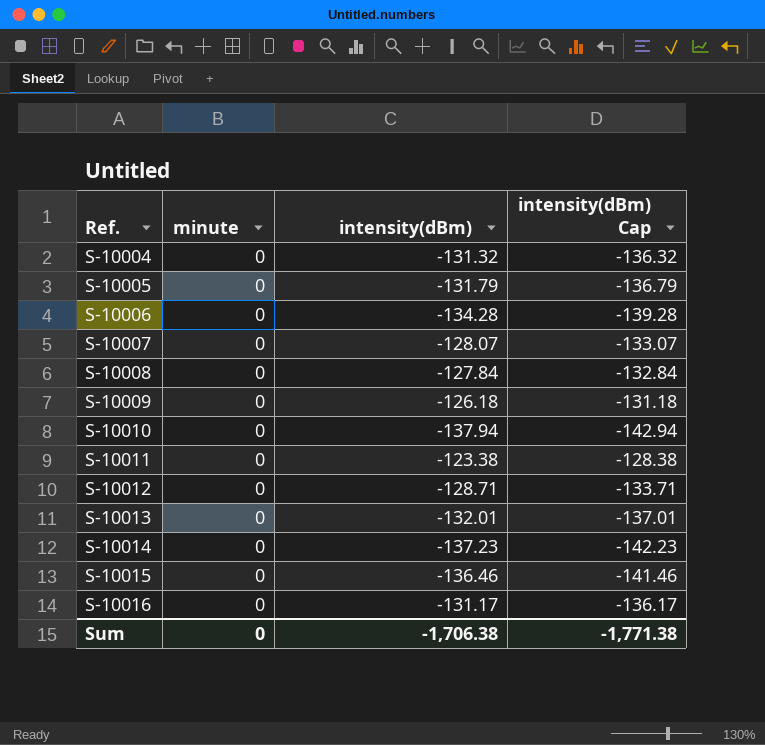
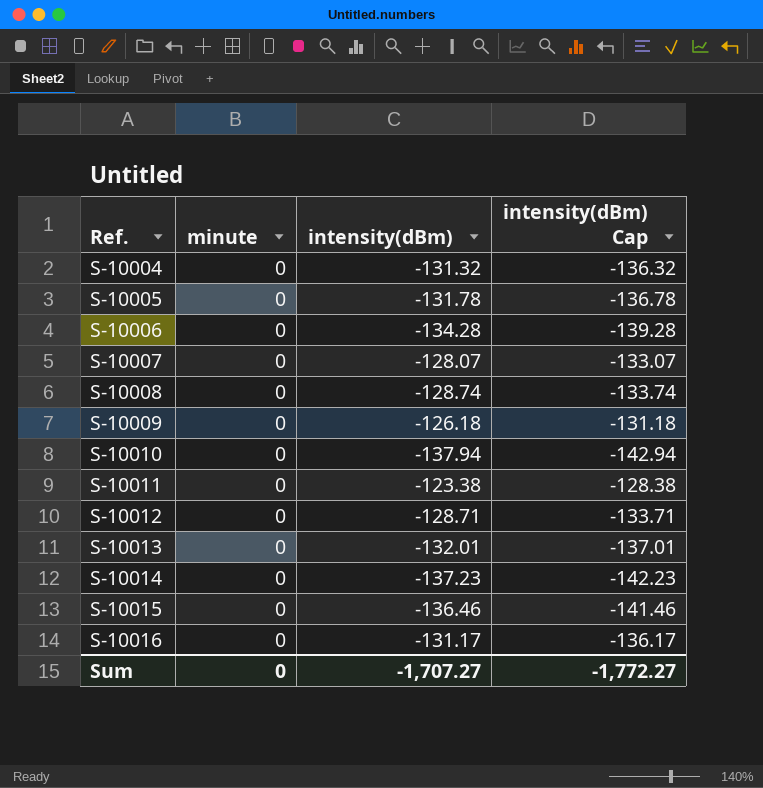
S-10005 | intensity(dBm): -131.79 -> -131.78
S-10005 | intensity(dBm) Cap: -136.79 -> -136.78
S-10008 | intensity(dBm): -127.84 -> -128.74
S-10008 | intensity(dBm) Cap: -132.84 -> -133.74
Sum | intensity(dBm): -1,706.38 -> -1,707.27
Sum | intensity(dBm) Cap: -1,771.38 -> -1,772.27

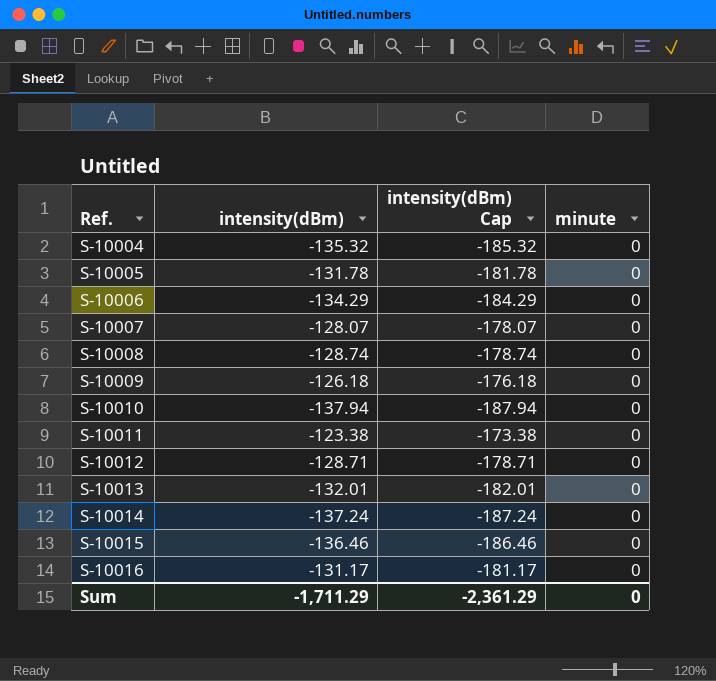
column intensity(dBm) Cap | formula: [intensity(dBm)] - 5 -> [intensity(dBm)] - 50
column minute | position: 2 -> 4
S-10004 | intensity(dBm): -131.32 -> -135.32
S-10006 | intensity(dBm): -134.28 -> -134.29
S-10014 | intensity(dBm): -137.23 -> -137.24
Sum | intensity(dBm): -1,707.27 -> -1,711.29
Sum | intensity(dBm) Cap: -1,772.27 -> -2,361.29

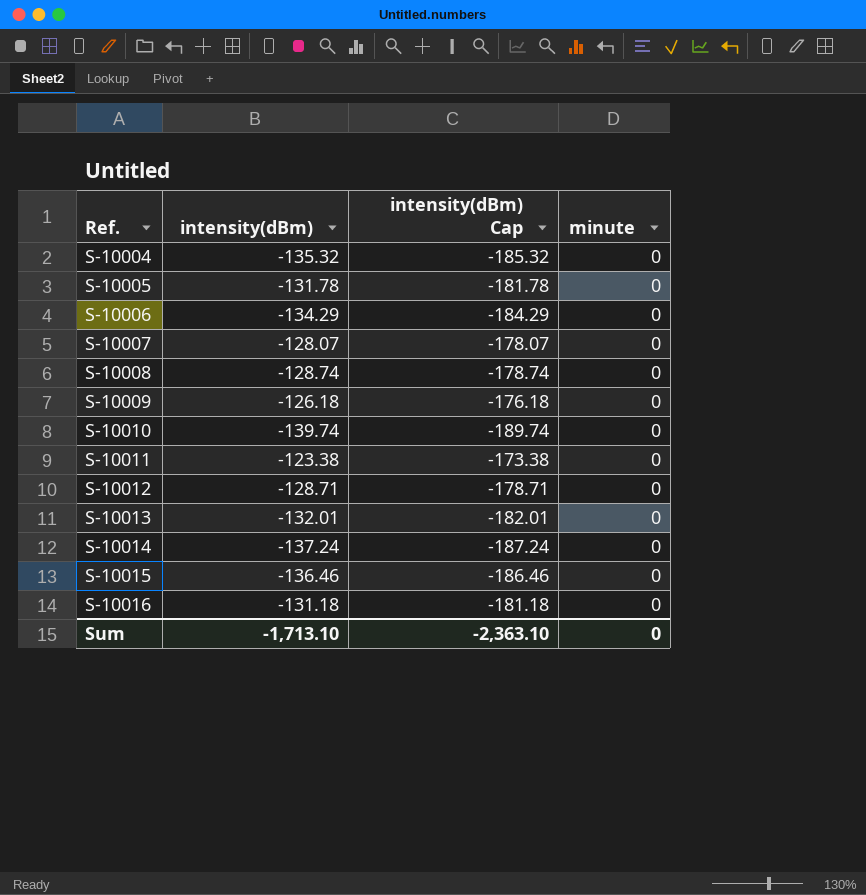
S-10010 | intensity(dBm): -137.94 -> -139.74
S-10010 | intensity(dBm) Cap: -187.94 -> -189.74
S-10016 | intensity(dBm): -131.17 -> -131.18
S-10016 | intensity(dBm) Cap: -181.17 -> -181.18
Sum | intensity(dBm): -1,711.29 -> -1,713.10
Sum | intensity(dBm) Cap: -2,361.29 -> -2,363.10

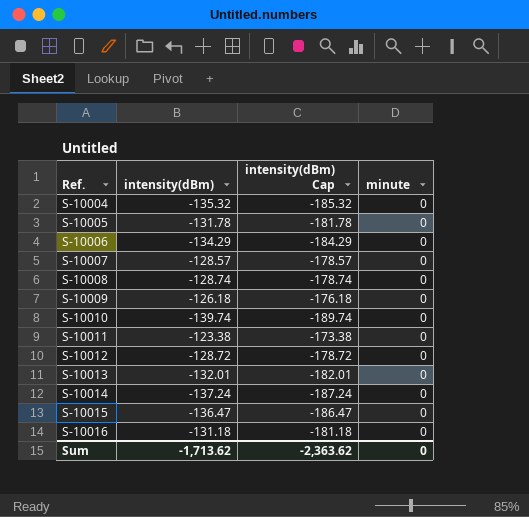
S-10007 | intensity(dBm): -128.07 -> -128.57
S-10007 | intensity(dBm) Cap: -178.07 -> -178.57
S-10012 | intensity(dBm): -128.71 -> -128.72
S-10012 | intensity(dBm) Cap: -178.71 -> -178.72
S-10015 | intensity(dBm): -136.46 -> -136.47
S-10015 | intensity(dBm) Cap: -186.46 -> -186.47
Sum | intensity(dBm): -1,713.10 -> -1,713.62
Sum | intensity(dBm) Cap: -2,363.10 -> -2,363.62

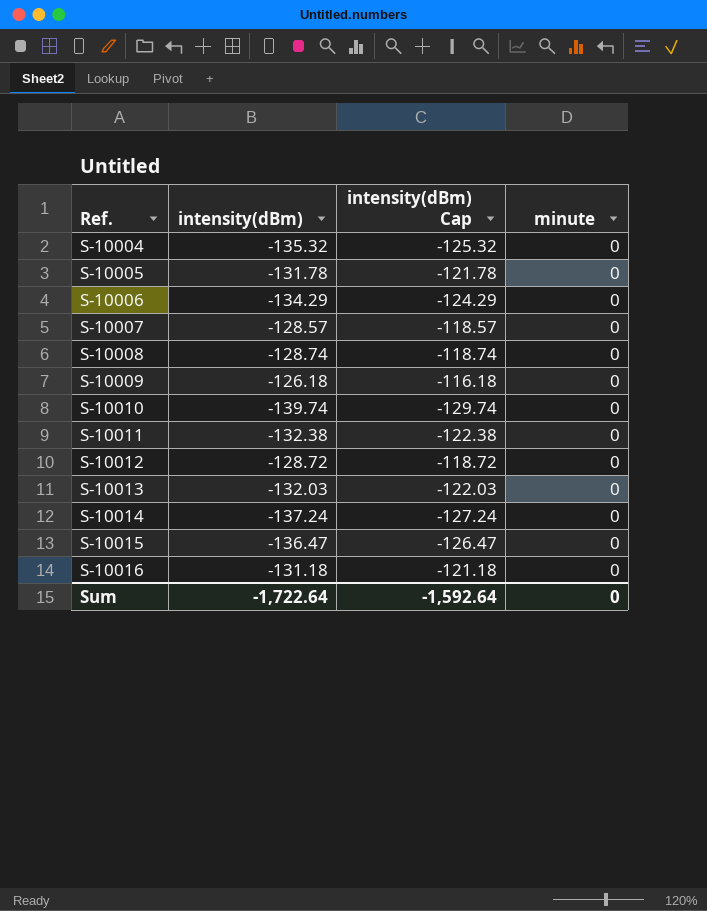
column intensity(dBm) Cap | formula: [intensity(dBm)] - 50 -> [intensity(dBm)] + 10
S-10011 | intensity(dBm): -123.38 -> -132.38
S-10013 | intensity(dBm): -132.01 -> -132.03
Sum | intensity(dBm): -1,713.62 -> -1,722.64
Sum | intensity(dBm) Cap: -2,363.62 -> -1,592.64

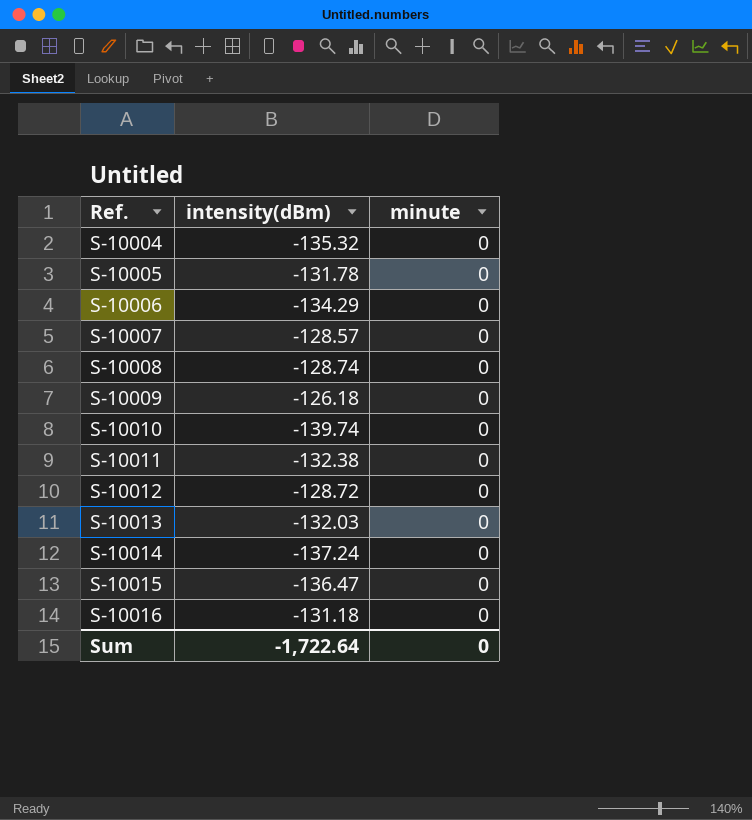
column intensity(dBm) Cap | formula: [intensity(dBm)] + 10 -> none

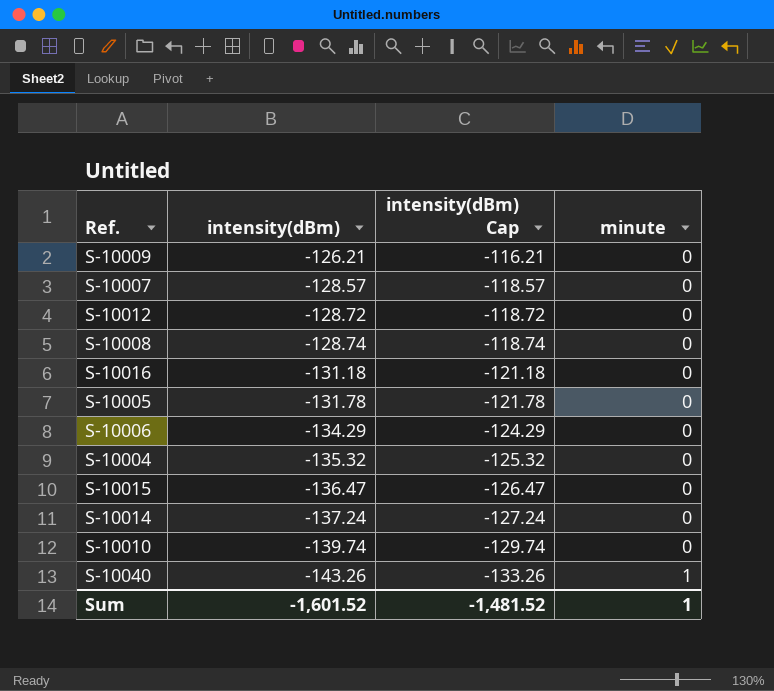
row order: Ref. ascending -> intensity(dBm) descending
column intensity(dBm) Cap | formula: none -> [intensity(dBm)] + 10
row S-10011: -132.38 | 0 -> none
row S-10013: -132.03 | 0 -> none
S-10009 | intensity(dBm): -126.18 -> -126.21
row S-10040: none -> -143.26 | -133.26 | 1
Sum | intensity(dBm): -1,722.64 -> -1,601.52
Sum | minute: 0 -> 1

